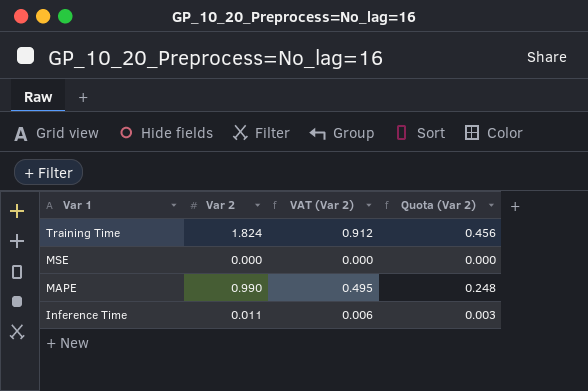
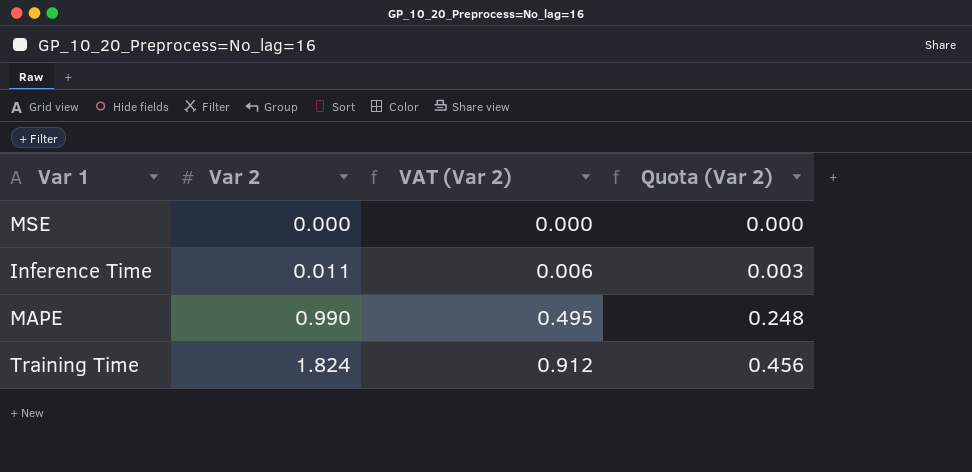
row order: Var 1 descending -> Var 2 ascending

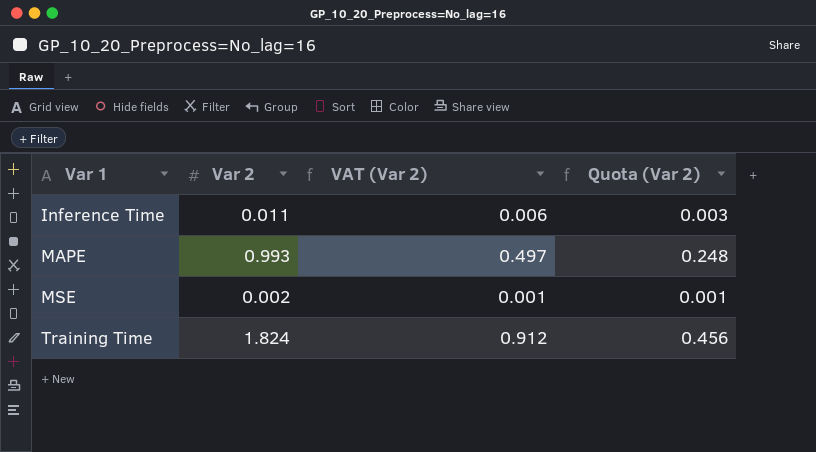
row order: Var 2 ascending -> Var 1 ascending
MAPE | Var 2: 0.990 -> 0.993
MAPE | VAT (Var 2): 0.495 -> 0.497
MSE | Var 2: 0.000 -> 0.002
MSE | VAT (Var 2): 0.000 -> 0.001
MSE | Quota (Var 2): 0.000 -> 0.001

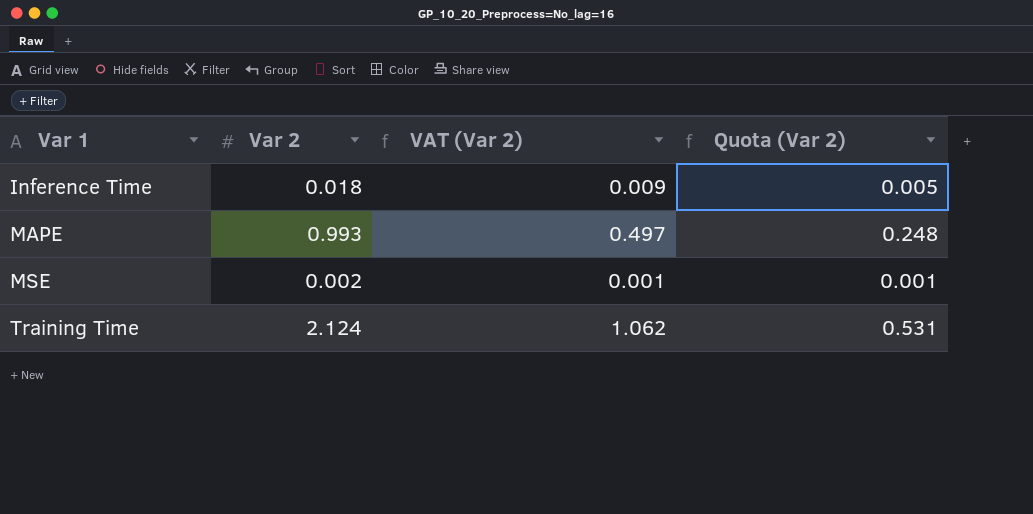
Inference Time | Var 2: 0.011 -> 0.018
Inference Time | VAT (Var 2): 0.006 -> 0.009
Inference Time | Quota (Var 2): 0.003 -> 0.005
Training Time | Var 2: 1.824 -> 2.124
Training Time | VAT (Var 2): 0.912 -> 1.062
Training Time | Quota (Var 2): 0.456 -> 0.531

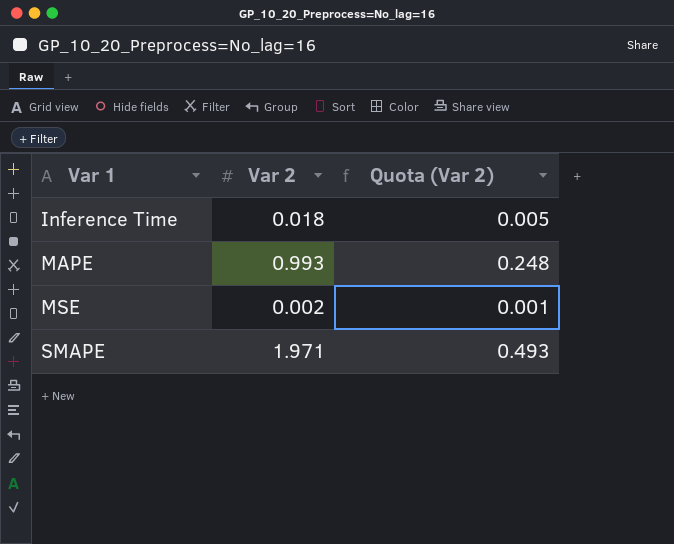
column VAT (Var 2) | formula: [Var 2] * 0.5 -> none
row Training Time: 2.124 | 1.062 | 0.531 -> none
row SMAPE: none -> 1.971 | 0.493

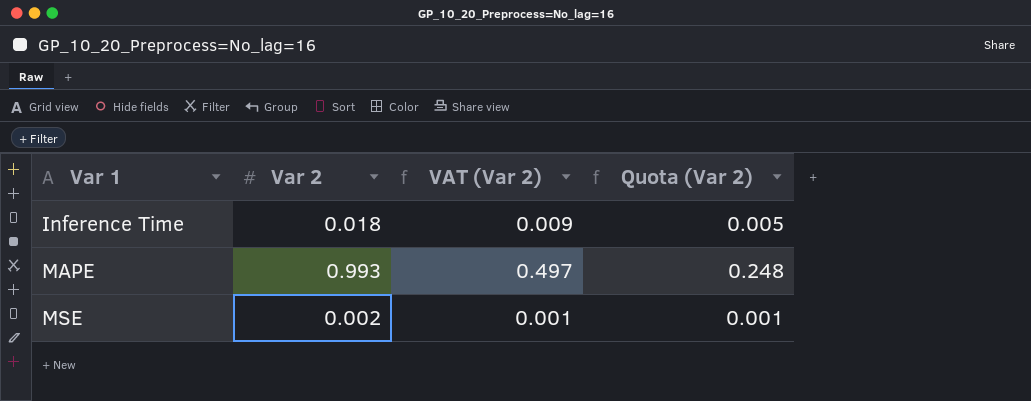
column VAT (Var 2) | formula: none -> [Var 2] * 0.5
row SMAPE: 1.971 | 0.493 -> none

